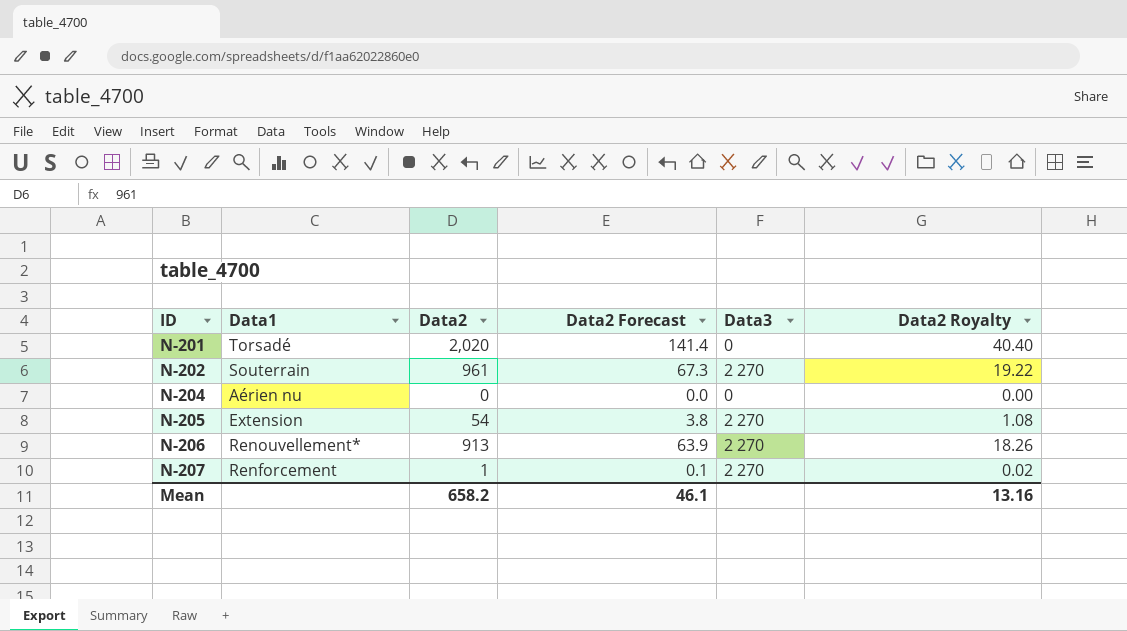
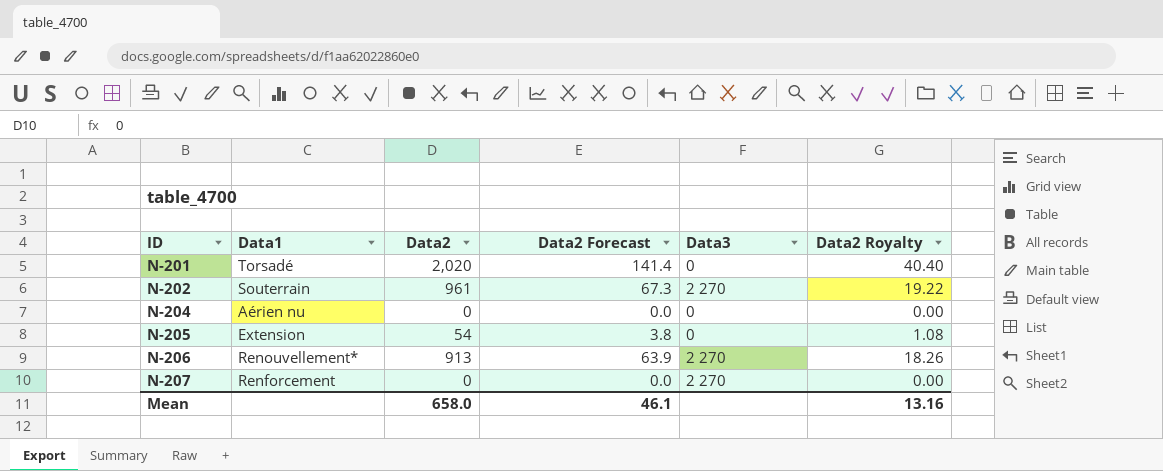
N-205 | Data3: 2 270 -> 0
N-207 | Data2: 1 -> 0
N-207 | Data2 Forecast: 0.1 -> 0.0
N-207 | Data2 Royalty: 0.02 -> 0.00
Mean | Data2: 658.2 -> 658.0

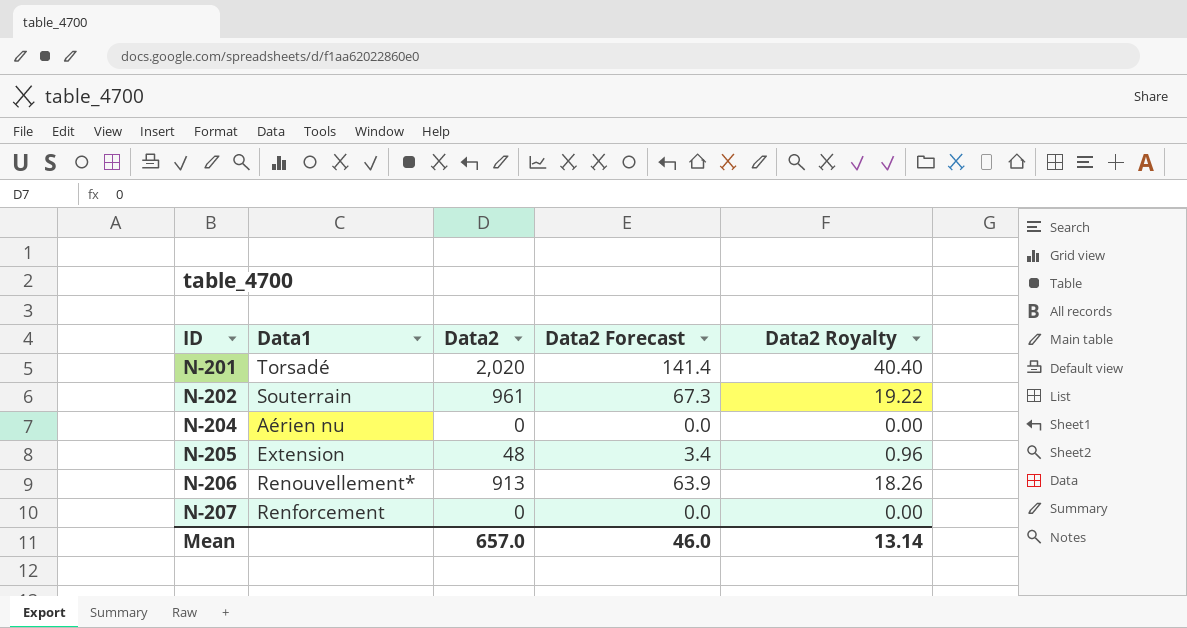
column Data3 | position: 5 -> none
N-205 | Data2: 54 -> 48
N-205 | Data2 Forecast: 3.8 -> 3.4
N-205 | Data2 Royalty: 1.08 -> 0.96
Mean | Data2: 658.0 -> 657.0
Mean | Data2 Forecast: 46.1 -> 46.0
Mean | Data2 Royalty: 13.16 -> 13.14

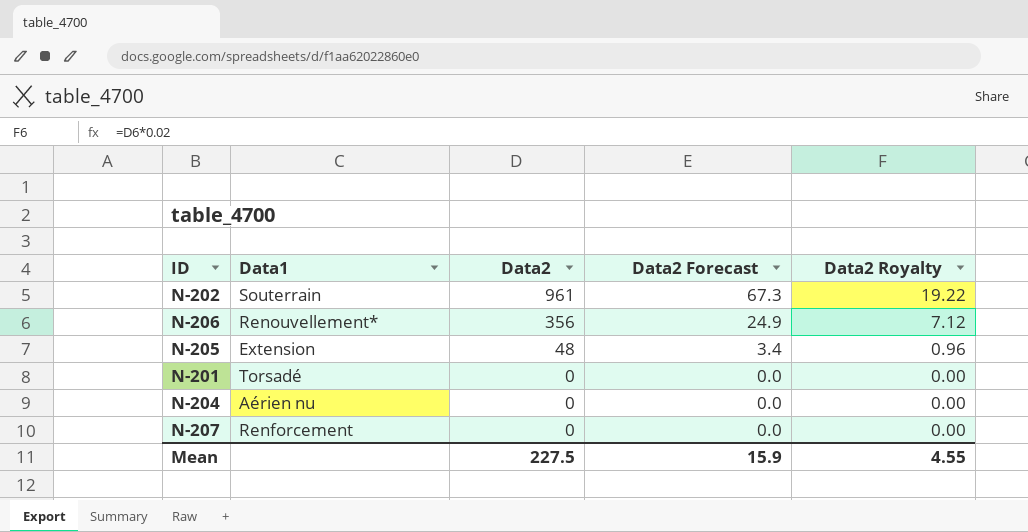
row order: ID ascending -> Data2 descending
N-206 | Data2: 913 -> 356
N-206 | Data2 Forecast: 63.9 -> 24.9
N-206 | Data2 Royalty: 18.26 -> 7.12
N-201 | Data2: 2,020 -> 0
N-201 | Data2 Forecast: 141.4 -> 0.0
N-201 | Data2 Royalty: 40.40 -> 0.00
Mean | Data2: 657.0 -> 227.5
Mean | Data2 Forecast: 46.0 -> 15.9
Mean | Data2 Royalty: 13.14 -> 4.55

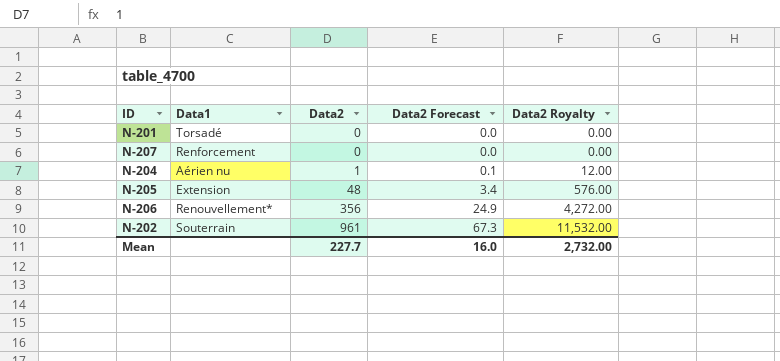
row order: Data2 descending -> Data2 ascending
column Data2 Royalty | formula: [Data2] * 0.02 -> [Data2] * 12
N-204 | Data2: 0 -> 1
N-204 | Data2 Forecast: 0.0 -> 0.1
Mean | Data2: 227.5 -> 227.7
Mean | Data2 Forecast: 15.9 -> 16.0
Mean | Data2 Royalty: 4.55 -> 2,732.00

